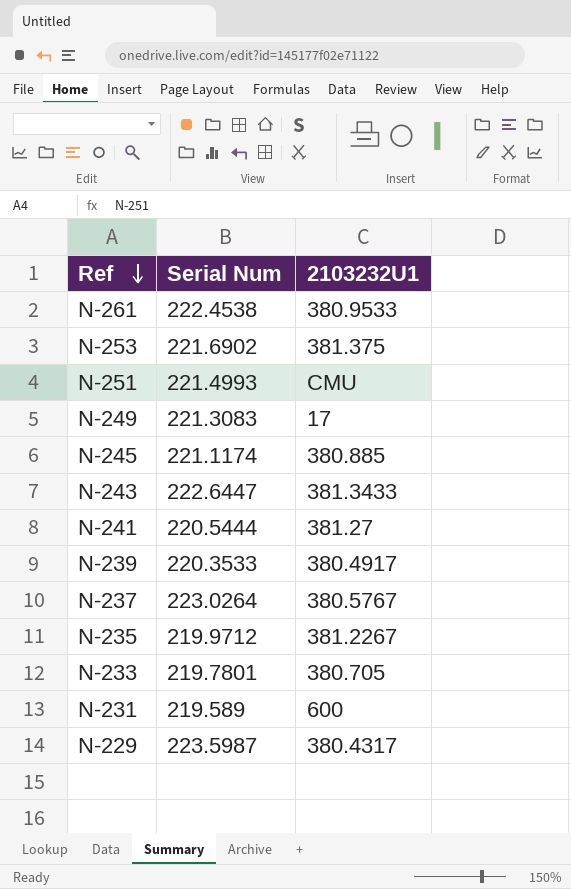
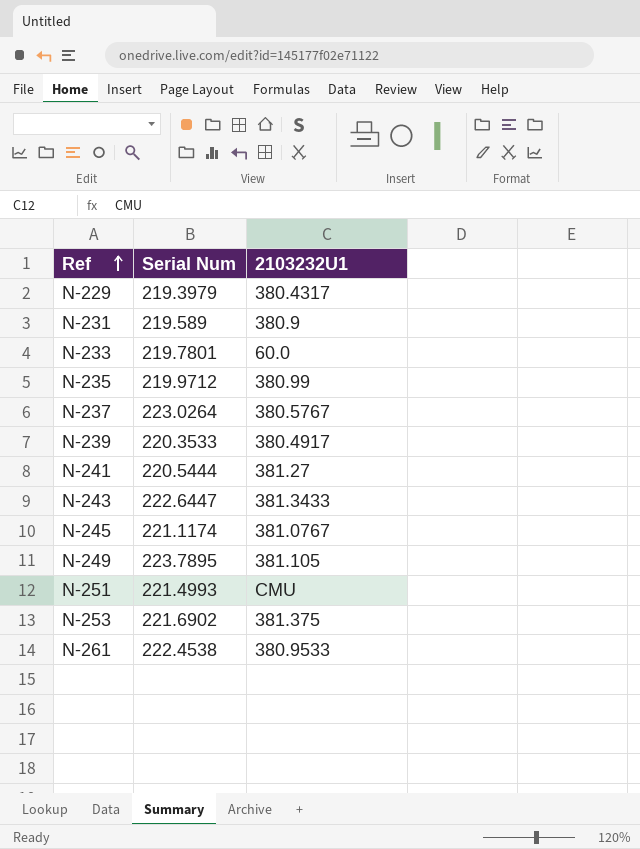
row order: Ref descending -> Ref ascending
N-229 | Serial Num: 223.5987 -> 219.3979
N-231 | 2103232U1: 600 -> 380.9
N-233 | 2103232U1: 380.705 -> 60.0
N-235 | 2103232U1: 381.2267 -> 380.99
N-245 | 2103232U1: 380.885 -> 381.0767
N-249 | Serial Num: 221.3083 -> 223.7895
N-249 | 2103232U1: 17 -> 381.105

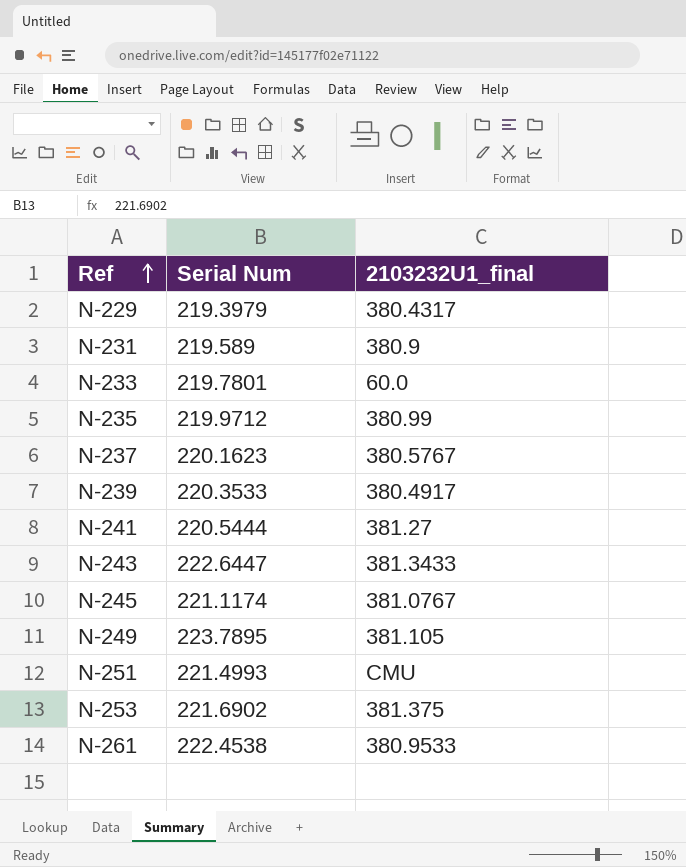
column name: 2103232U1 -> 2103232U1_final
N-237 | Serial Num: 223.0264 -> 220.1623

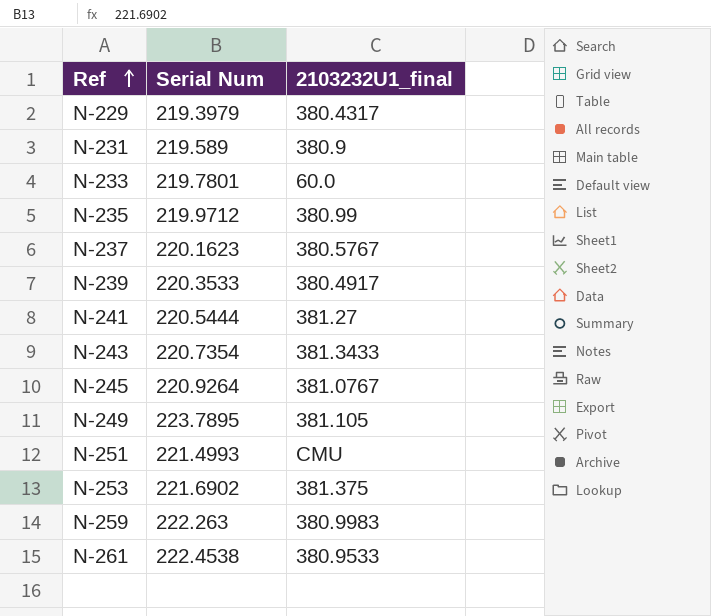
N-243 | Serial Num: 222.6447 -> 220.7354
N-245 | Serial Num: 221.1174 -> 220.9264
row N-259: none -> 222.263 | 380.9983

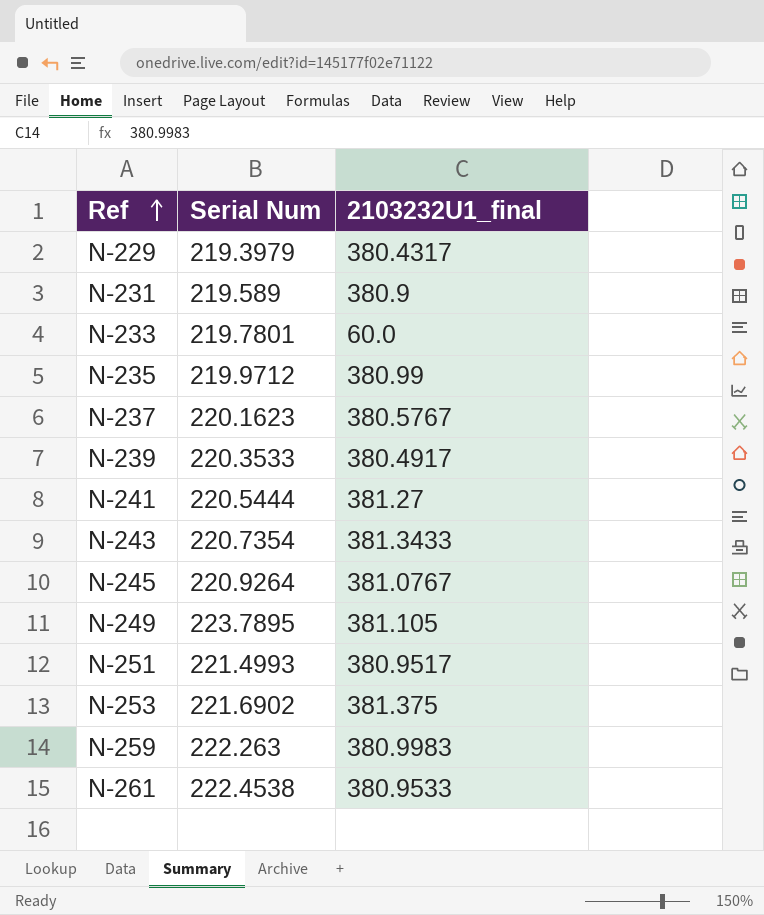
N-251 | 2103232U1_final: CMU -> 380.9517

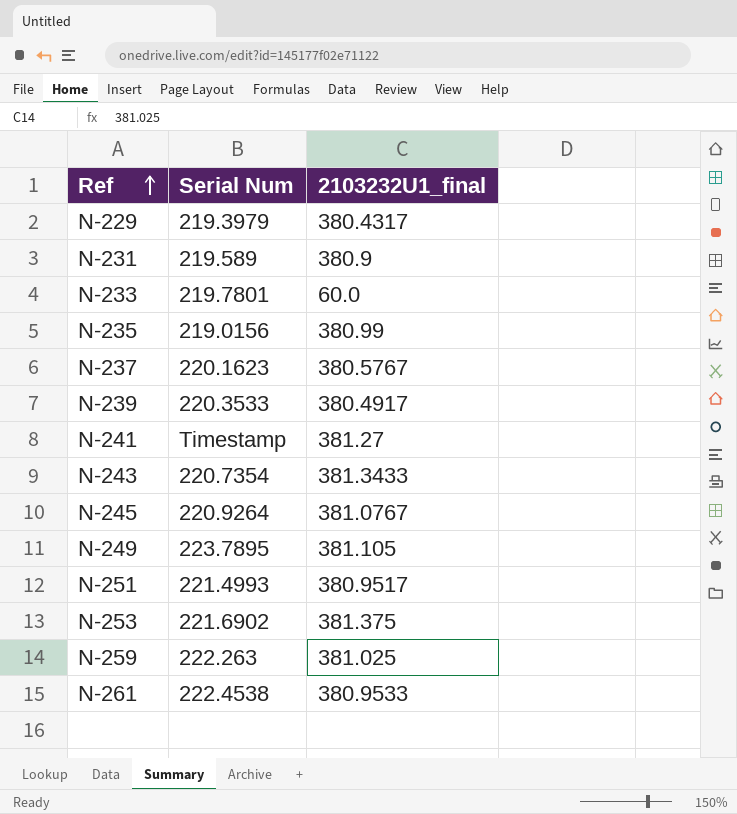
N-235 | Serial Num: 219.9712 -> 219.0156
N-241 | Serial Num: 220.5444 -> Timestamp
N-259 | 2103232U1_final: 380.9983 -> 381.025

